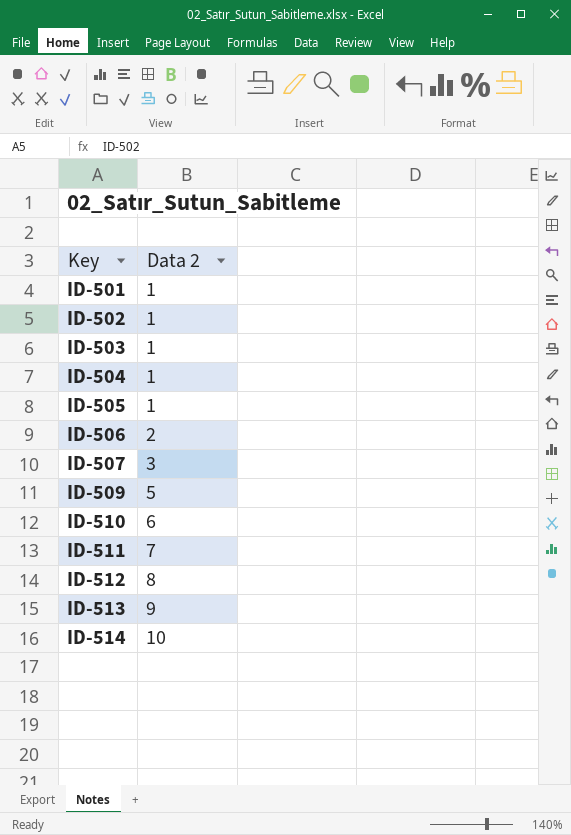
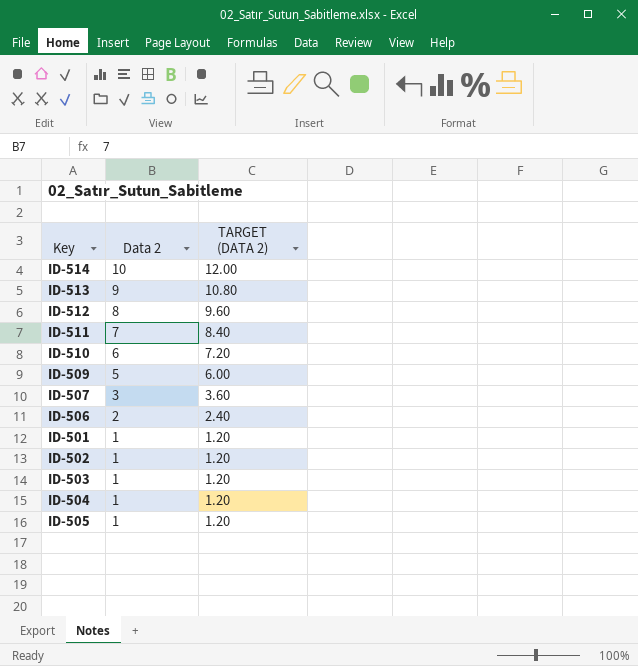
row order: Key ascending -> Data 2 descending
column TARGET (DATA 2) | formula: none -> [Data 2] * 1.2

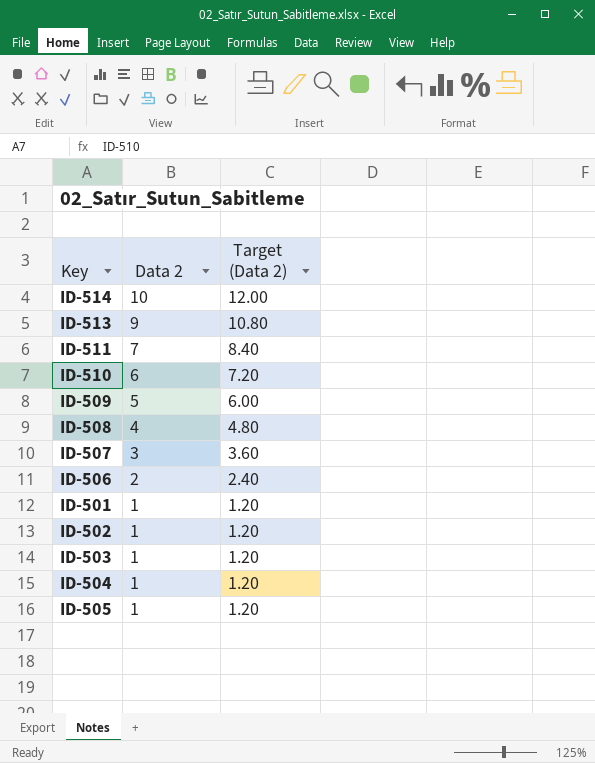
column name: TARGET (DATA 2) -> Target (Data 2)
row ID-512: 8 | 9.60 -> none
row ID-508: none -> 4 | 4.80

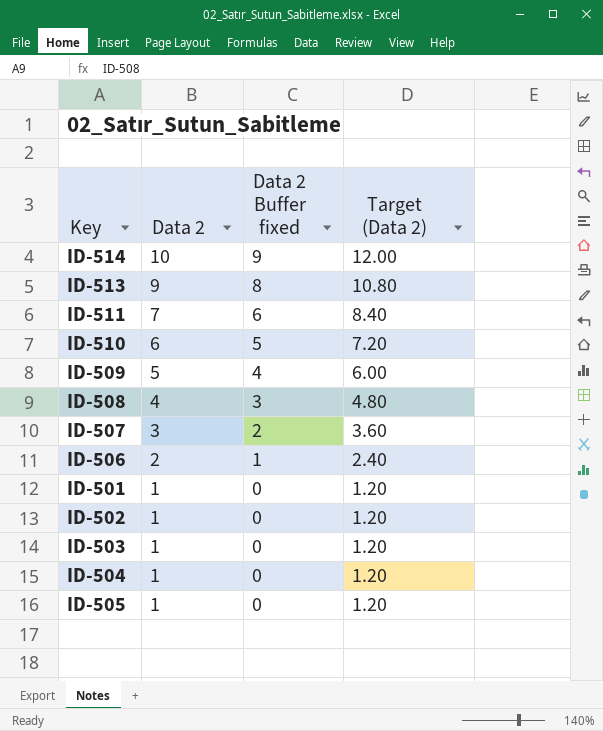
column Data 2 Buffer fixed | formula: none -> [Data 2] - 1

